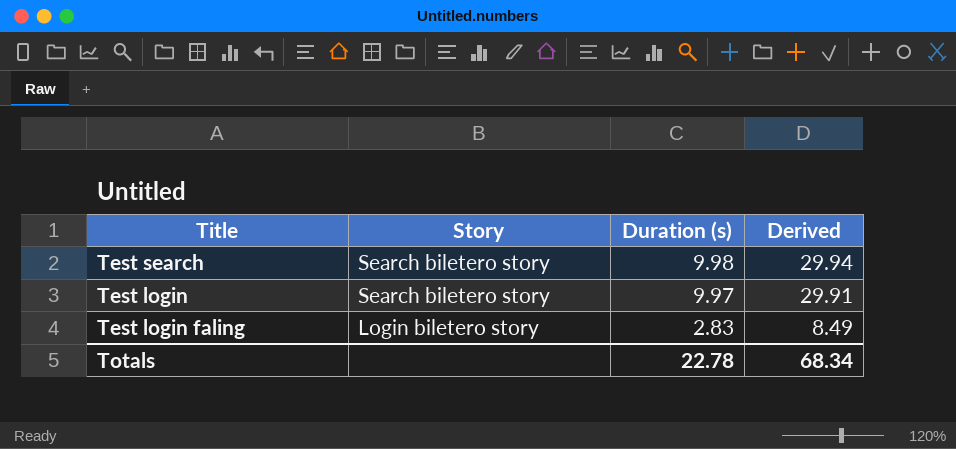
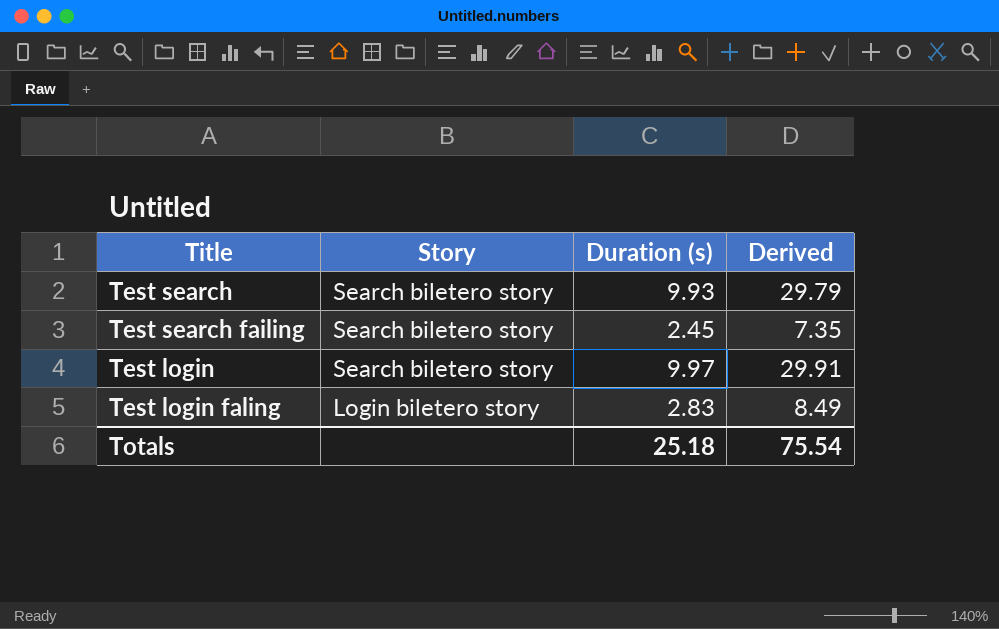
Test search | Duration (s): 9.98 -> 9.93
Test search | Derived: 29.94 -> 29.79
row Test search failing: none -> Search biletero story | 2.45 | 7.35
Totals | Duration (s): 22.78 -> 25.18
Totals | Derived: 68.34 -> 75.54

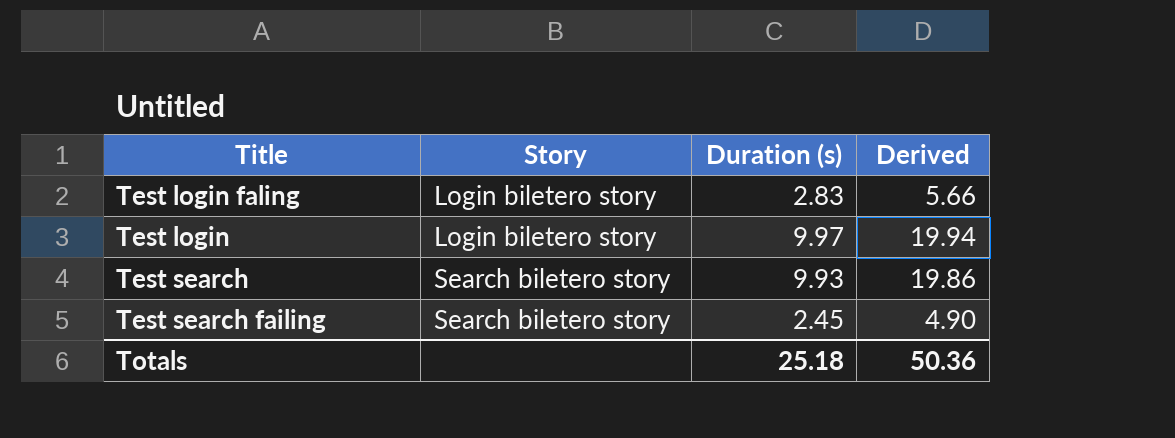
row order: Story descending -> Story ascending
column Derived | formula: [Duration (s)] * 3 -> [Duration (s)] * 2
Test login | Story: Search biletero story -> Login biletero story
Totals | Derived: 75.54 -> 50.36

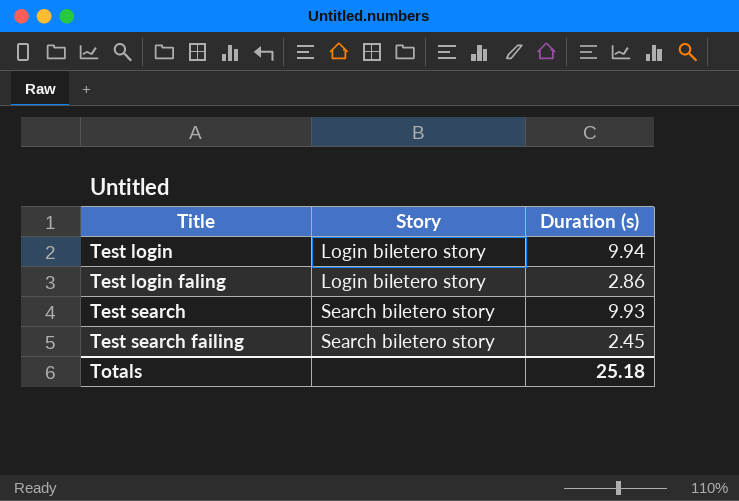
row order: Story ascending -> Title ascending
column Derived | formula: [Duration (s)] * 2 -> none
Test login | Duration (s): 9.97 -> 9.94
Test login faling | Duration (s): 2.83 -> 2.86

